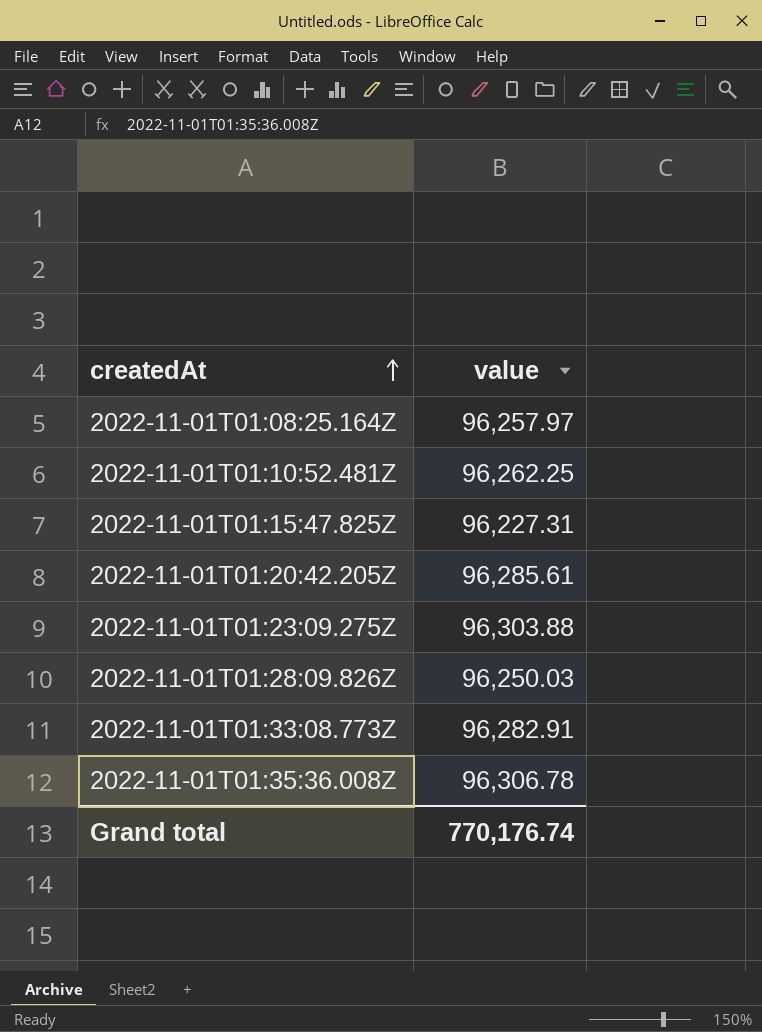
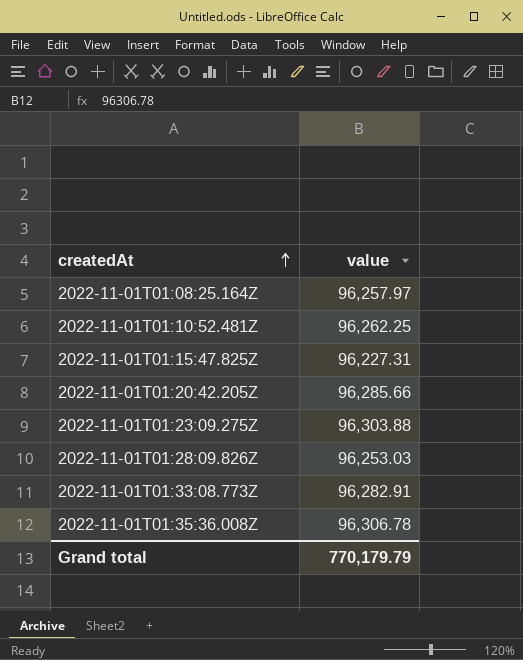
2022-11-01T01:20:42.205Z | value: 96,285.61 -> 96,285.66
2022-11-01T01:28:09.826Z | value: 96,250.03 -> 96,253.03
Grand total | value: 770,176.74 -> 770,179.79

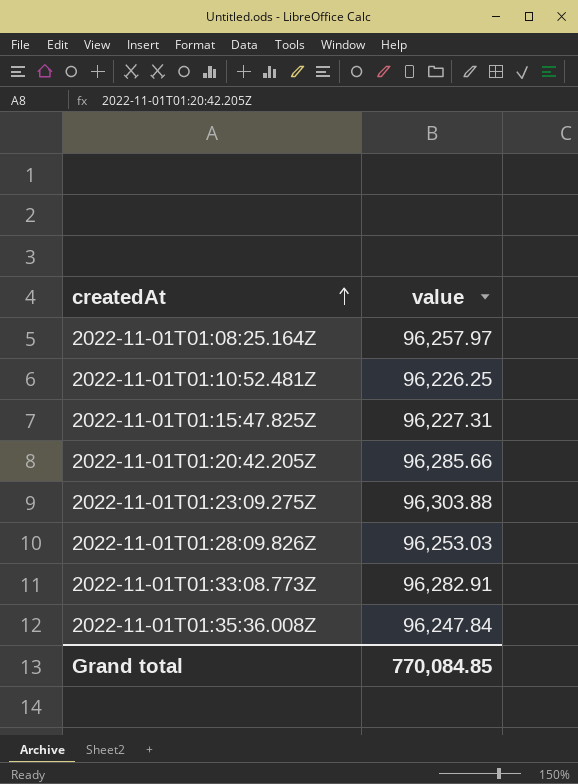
2022-11-01T01:10:52.481Z | value: 96,262.25 -> 96,226.25
2022-11-01T01:35:36.008Z | value: 96,306.78 -> 96,247.84
Grand total | value: 770,179.79 -> 770,084.85

